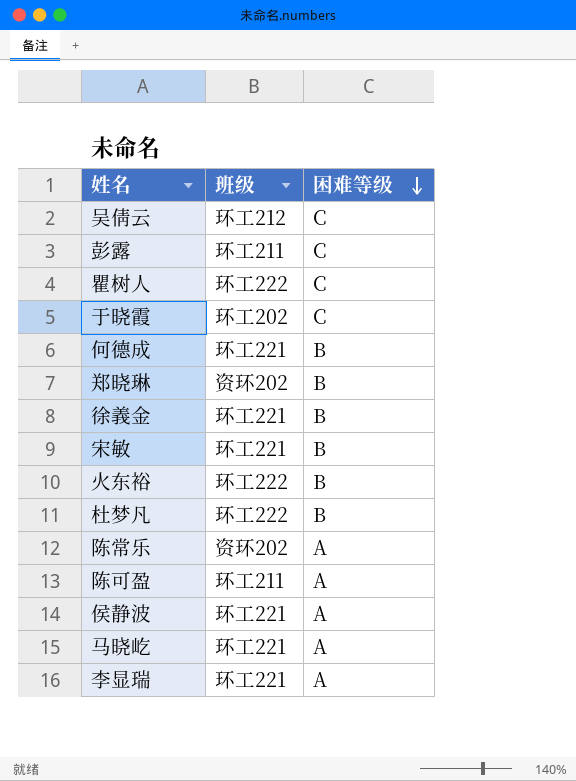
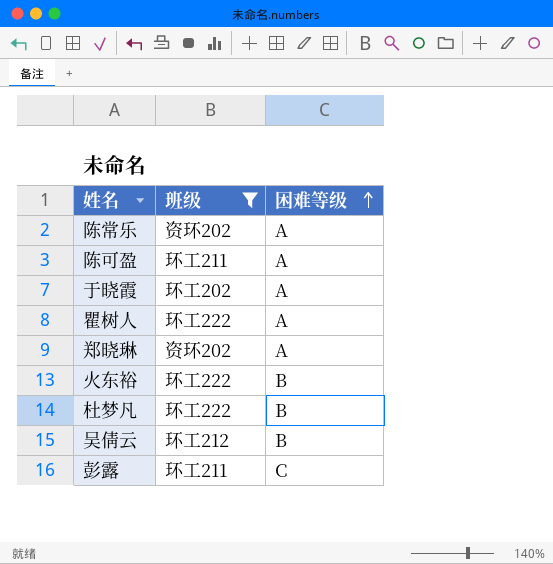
filter: none -> 班级 != 环工221
row order: 困难等级 descending -> 困难等级 ascending
于晓霞 | 困难等级: C -> A
瞿树人 | 困难等级: C -> A
郑晓琳 | 困难等级: B -> A
吴倩云 | 困难等级: C -> B

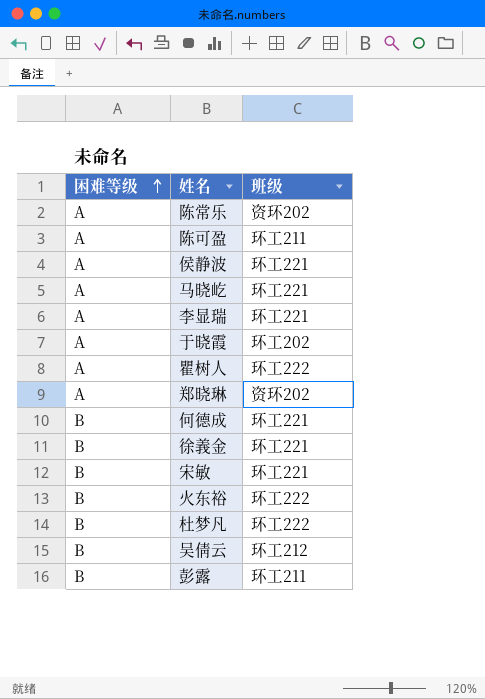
filter: 班级 != 环工221 -> none
column 困难等级 | position: 3 -> 1
彭露 | 困难等级: C -> B

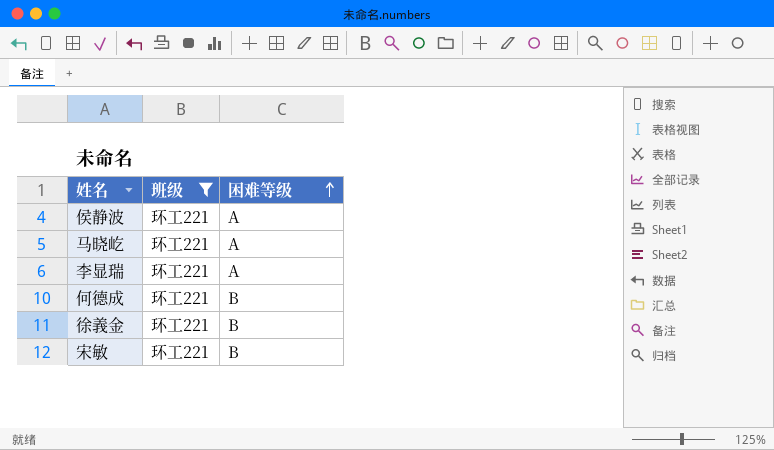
filter: none -> 班级 = 环工221
column 困难等级 | position: 1 -> 3

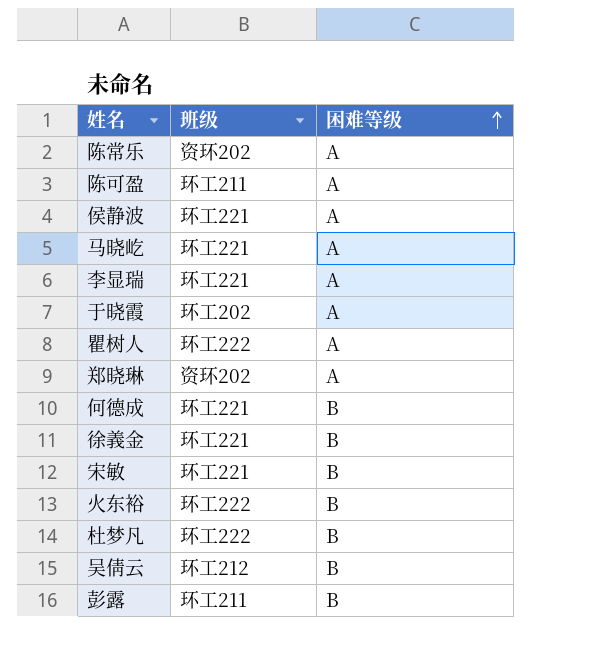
filter: 班级 = 环工221 -> none

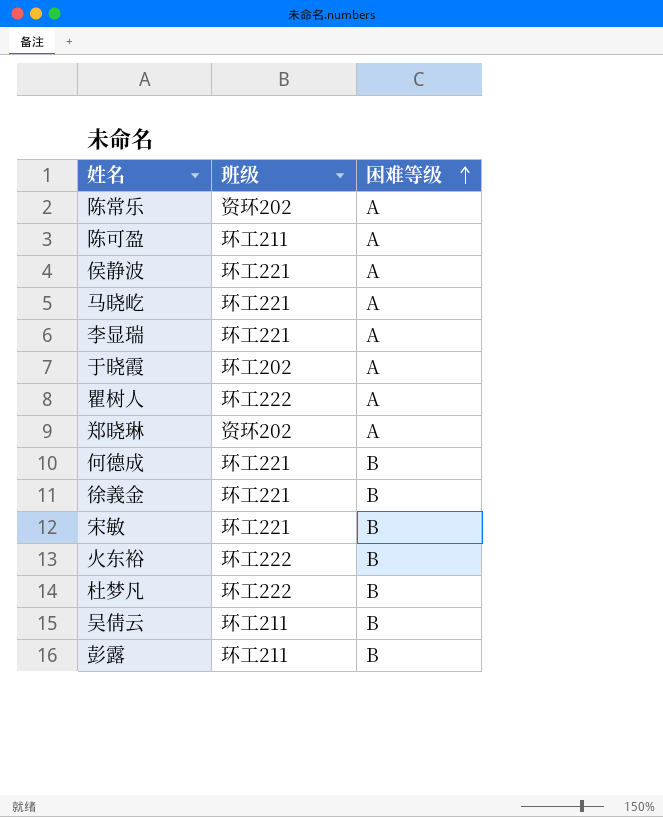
吴倩云 | 班级: 环工212 -> 环工211

